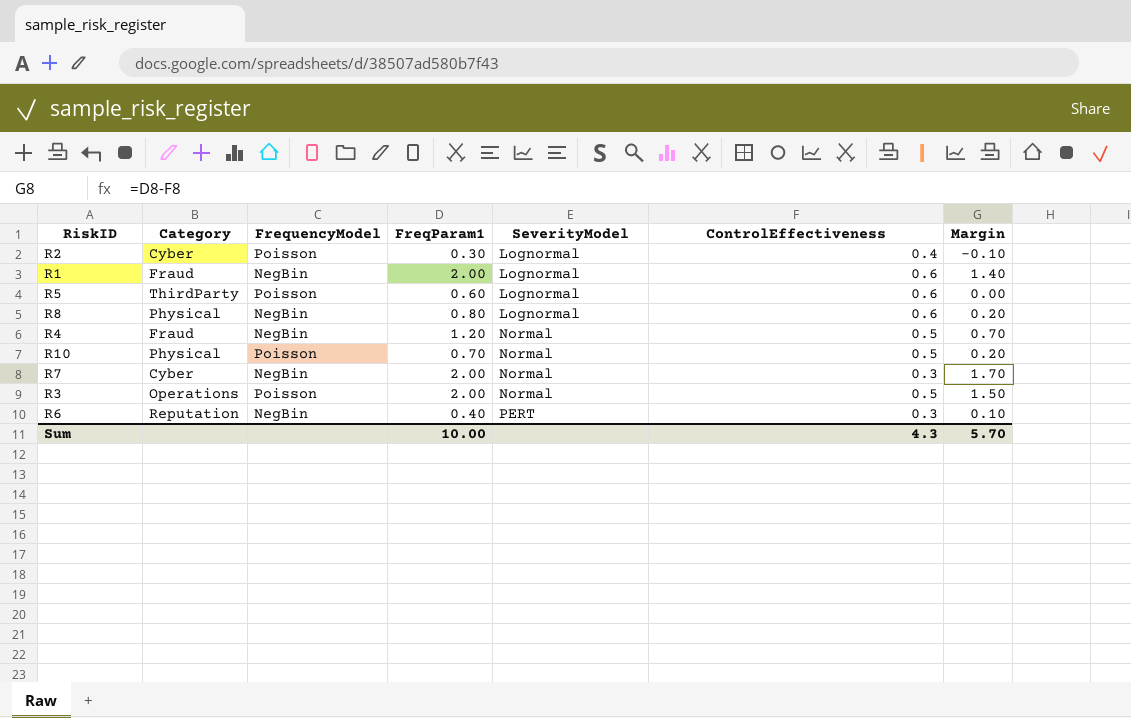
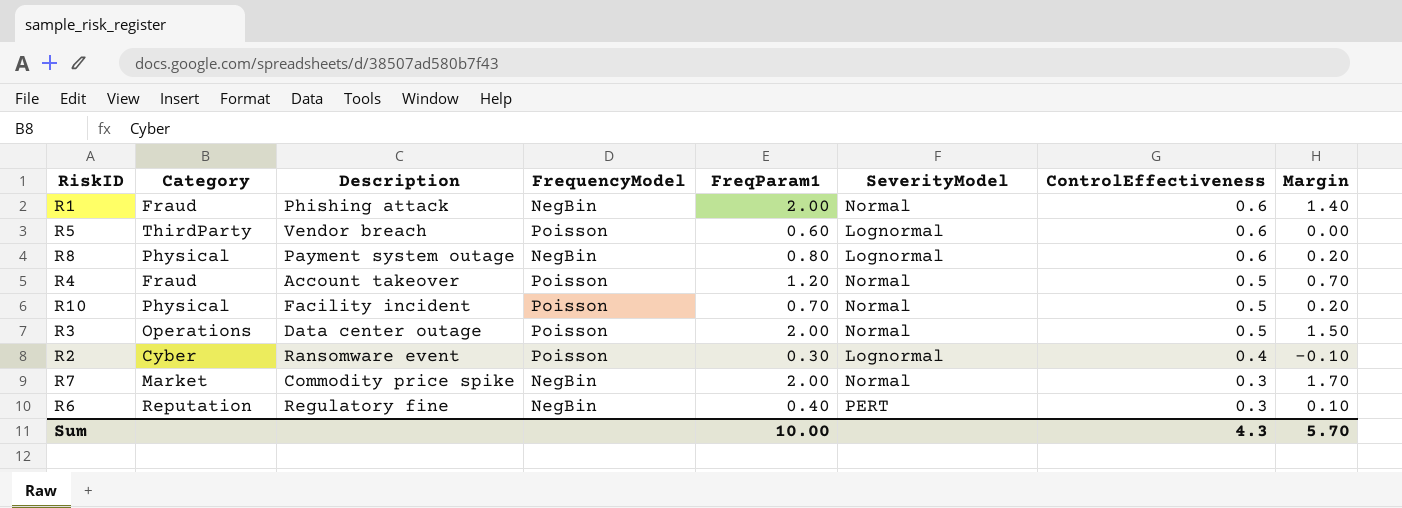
row order: SeverityModel ascending -> ControlEffectiveness descending
column Description | position: none -> 3
R1 | SeverityModel: Lognormal -> Normal
R4 | FrequencyModel: NegBin -> Poisson
R7 | Category: Cyber -> Market

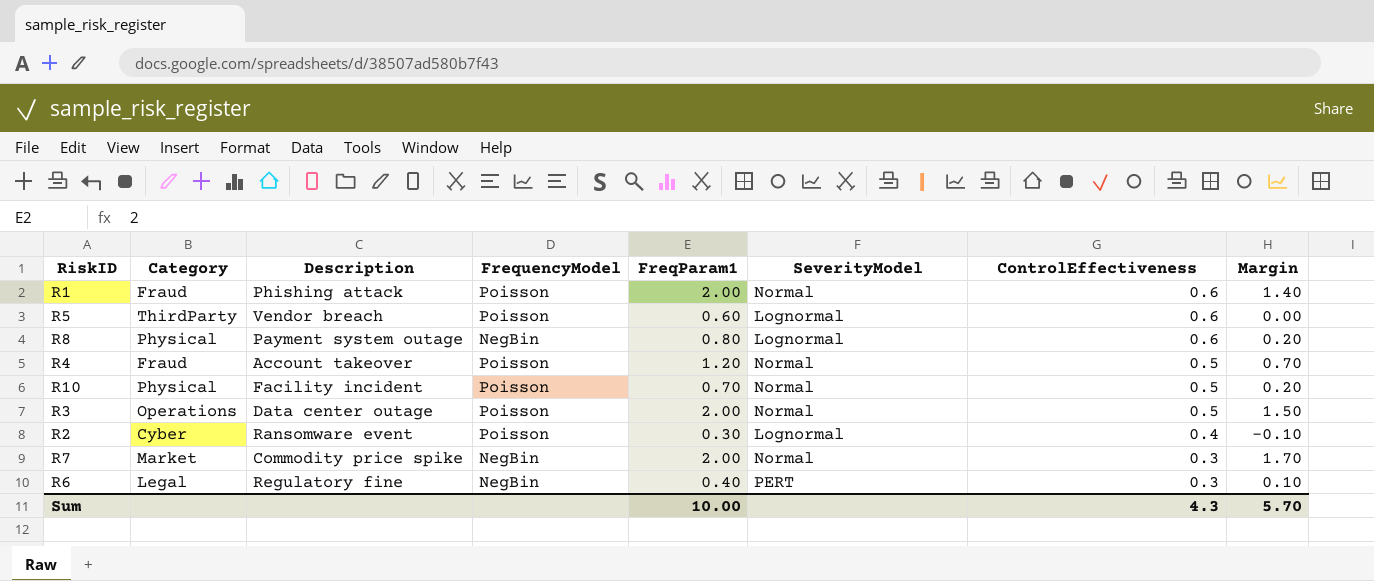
R1 | FrequencyModel: NegBin -> Poisson
R6 | Category: Reputation -> Legal

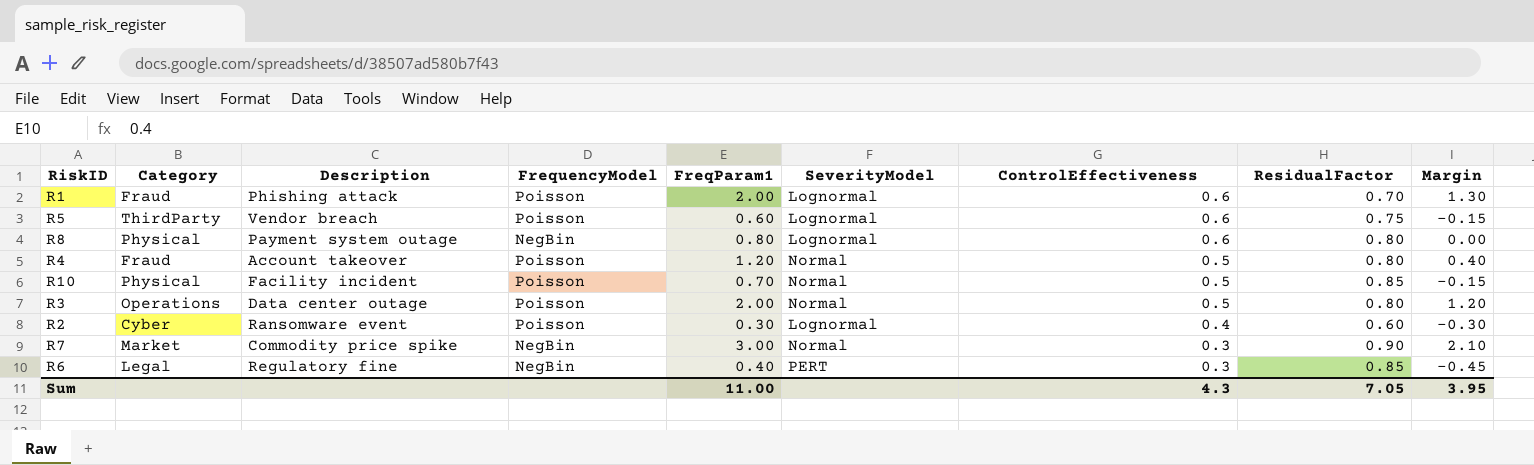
column ResidualFactor | position: none -> 8
column Margin | formula: [FreqParam1] - [ControlEffectiveness] -> [FreqParam1] - [ResidualFactor]
R1 | SeverityModel: Normal -> Lognormal
R7 | FreqParam1: 2.00 -> 3.00
Sum | FreqParam1: 10.00 -> 11.00
Sum | Margin: 5.70 -> 3.95

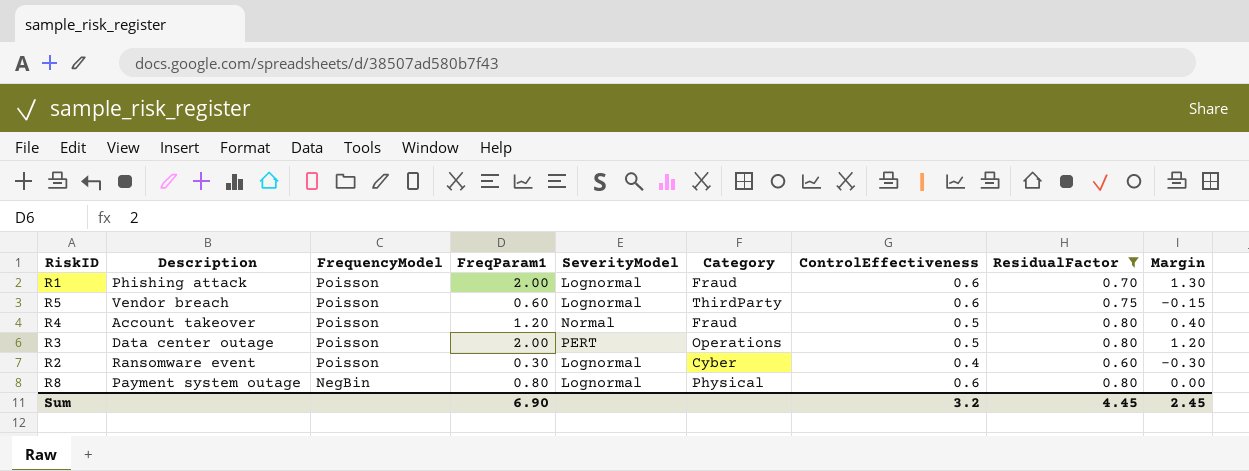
filter: none -> ResidualFactor <= 0.80
row order: ControlEffectiveness descending -> FrequencyModel descending
column Category | position: 2 -> 6
R3 | SeverityModel: Normal -> PERT
Sum | FreqParam1: 11.00 -> 6.90
Sum | ControlEffectiveness: 4.3 -> 3.2
Sum | ResidualFactor: 7.05 -> 4.45
Sum | Margin: 3.95 -> 2.45

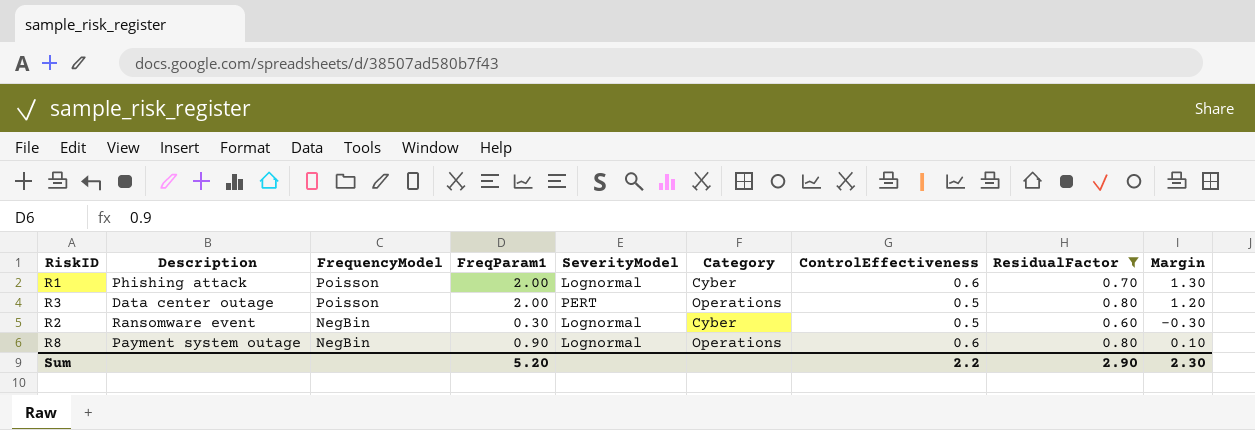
row R5: Vendor breach | Poisson | 0.60 | Lognormal | ThirdParty | 0.6 | 0.75 | -0.15 -> none
row R4: Account takeover | Poisson | 1.20 | Normal | Fraud | 0.5 | 0.80 | 0.40 -> none
R1 | Category: Fraud -> Cyber
R2 | FrequencyModel: Poisson -> NegBin
R2 | ControlEffectiveness: 0.4 -> 0.5
R8 | FreqParam1: 0.80 -> 0.90
R8 | Category: Physical -> Operations
R8 | Margin: 0.00 -> 0.10
Sum | FreqParam1: 6.90 -> 5.20
Sum | ControlEffectiveness: 3.2 -> 2.2
Sum | ResidualFactor: 4.45 -> 2.90
Sum | Margin: 2.45 -> 2.30

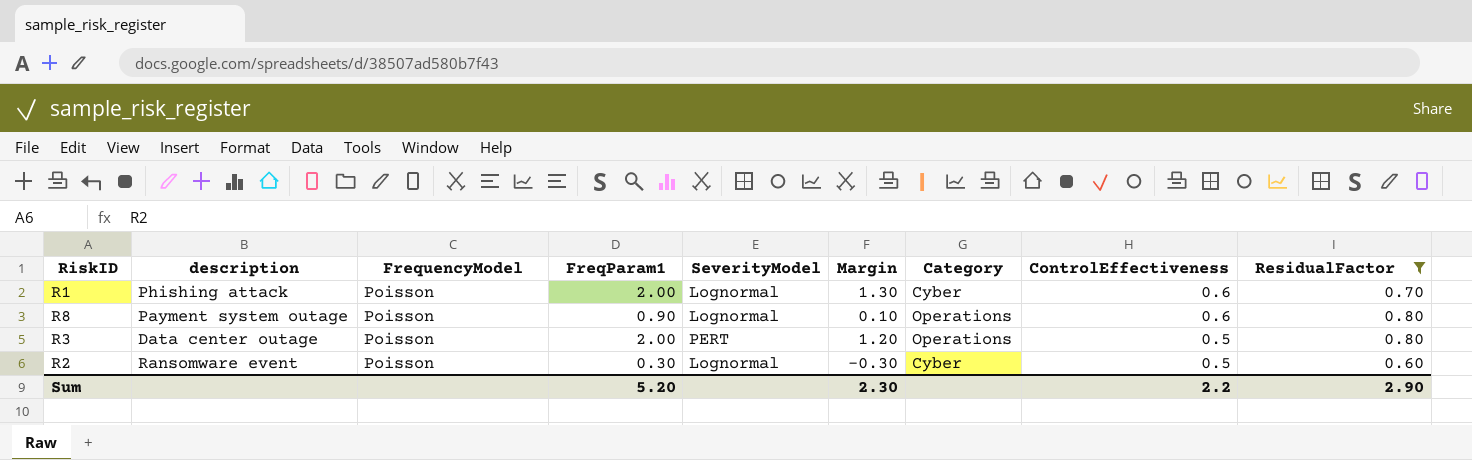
row order: FrequencyModel descending -> ControlEffectiveness descending
column name: Description -> description
column Margin | position: 9 -> 6
R8 | FrequencyModel: NegBin -> Poisson
R2 | FrequencyModel: NegBin -> Poisson

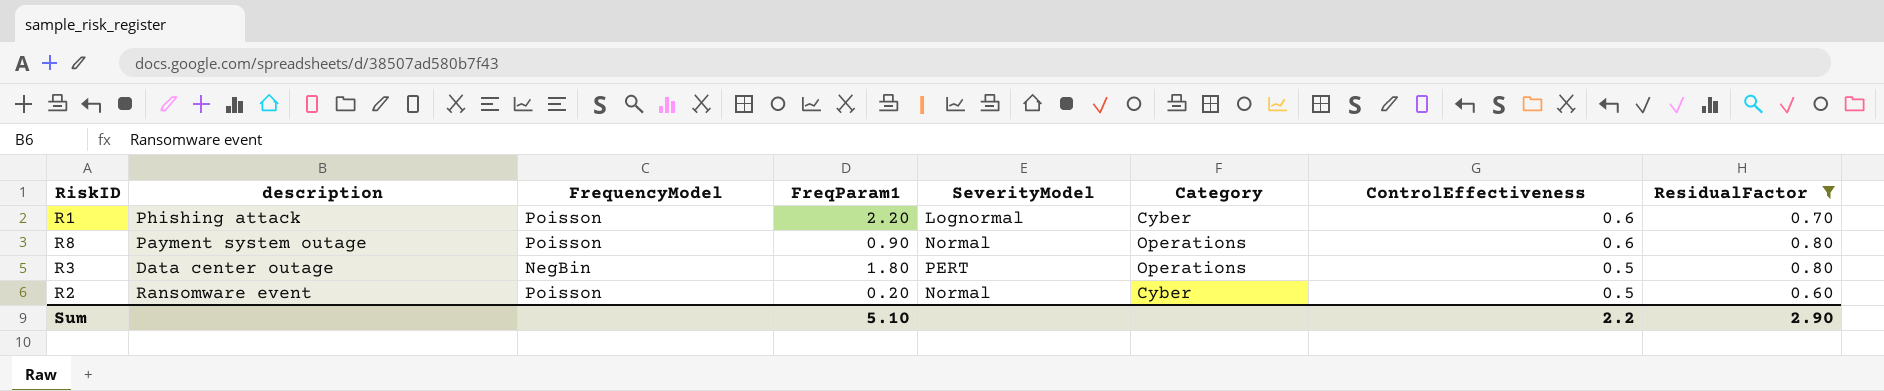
column Margin | formula: [FreqParam1] - [ResidualFactor] -> none
R1 | FreqParam1: 2.00 -> 2.20
R8 | SeverityModel: Lognormal -> Normal
R3 | FrequencyModel: Poisson -> NegBin
R3 | FreqParam1: 2.00 -> 1.80
R2 | FreqParam1: 0.30 -> 0.20
R2 | SeverityModel: Lognormal -> Normal
Sum | FreqParam1: 5.20 -> 5.10

